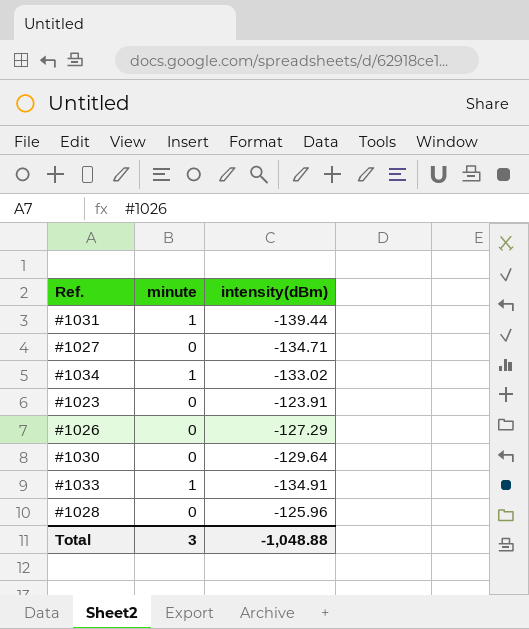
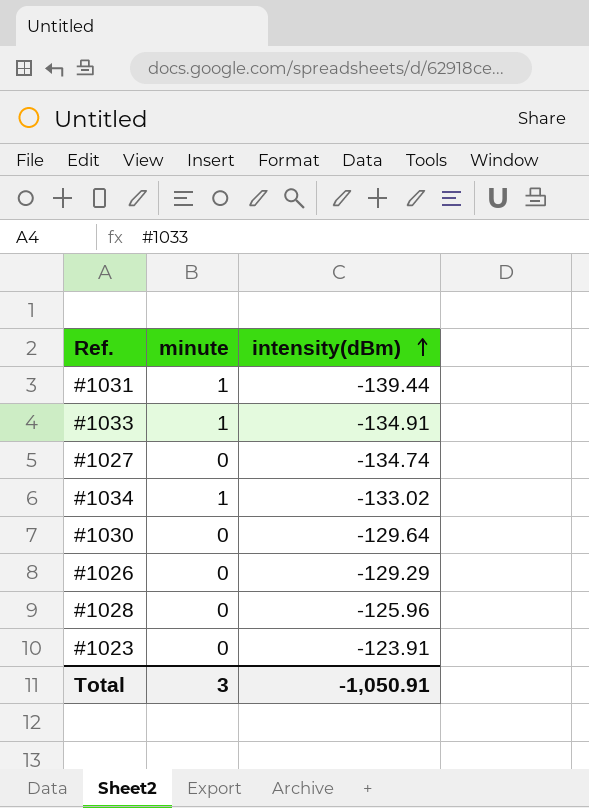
row order: none -> intensity(dBm) ascending
#1027 | intensity(dBm): -134.71 -> -134.74
#1026 | intensity(dBm): -127.29 -> -129.29
Total | intensity(dBm): -1,048.88 -> -1,050.91

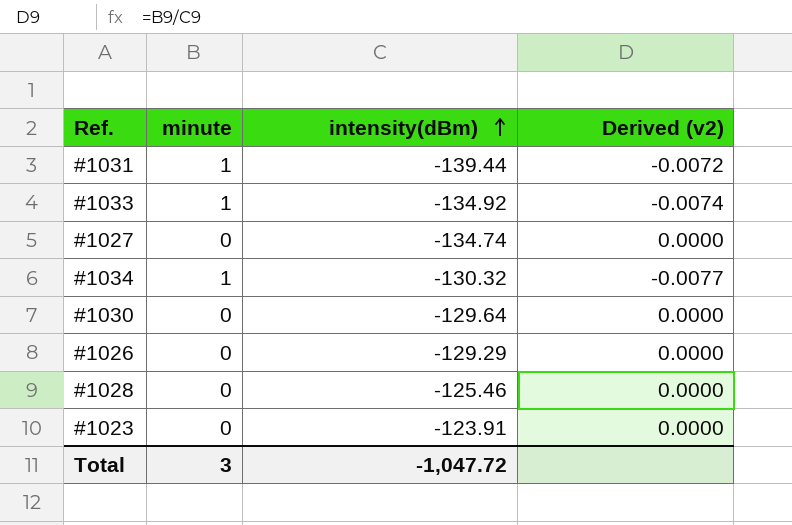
column Derived (v2) | formula: none -> [minute] / [intensity(dBm)]
#1033 | intensity(dBm): -134.91 -> -134.92
#1034 | intensity(dBm): -133.02 -> -130.32
#1028 | intensity(dBm): -125.96 -> -125.46
Total | intensity(dBm): -1,050.91 -> -1,047.72

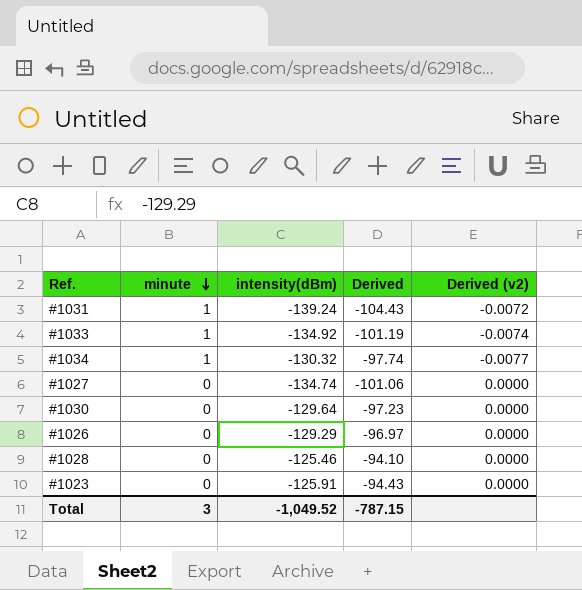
row order: intensity(dBm) ascending -> minute descending
column Derived | formula: none -> [intensity(dBm)] * 0.75
#1031 | intensity(dBm): -139.44 -> -139.24
#1023 | intensity(dBm): -123.91 -> -125.91
Total | intensity(dBm): -1,047.72 -> -1,049.52

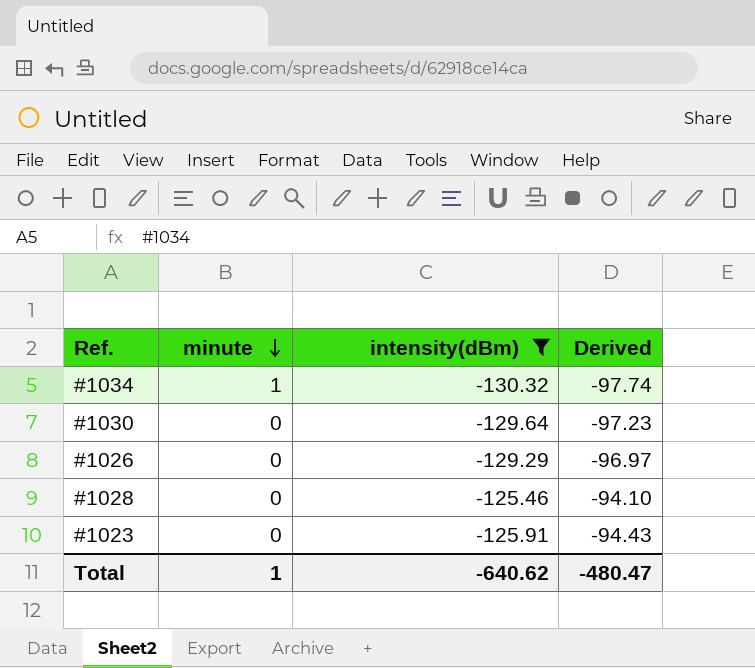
filter: none -> intensity(dBm) >= -130.32
column Derived (v2) | formula: [minute] / [intensity(dBm)] -> none
Total | minute: 3 -> 1
Total | intensity(dBm): -1,049.52 -> -640.62
Total | Derived: -787.15 -> -480.47

